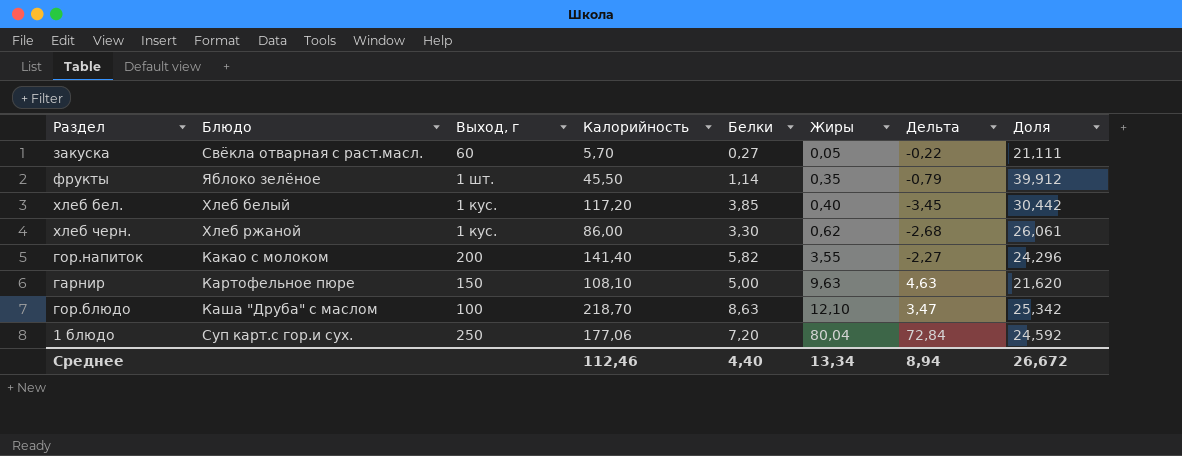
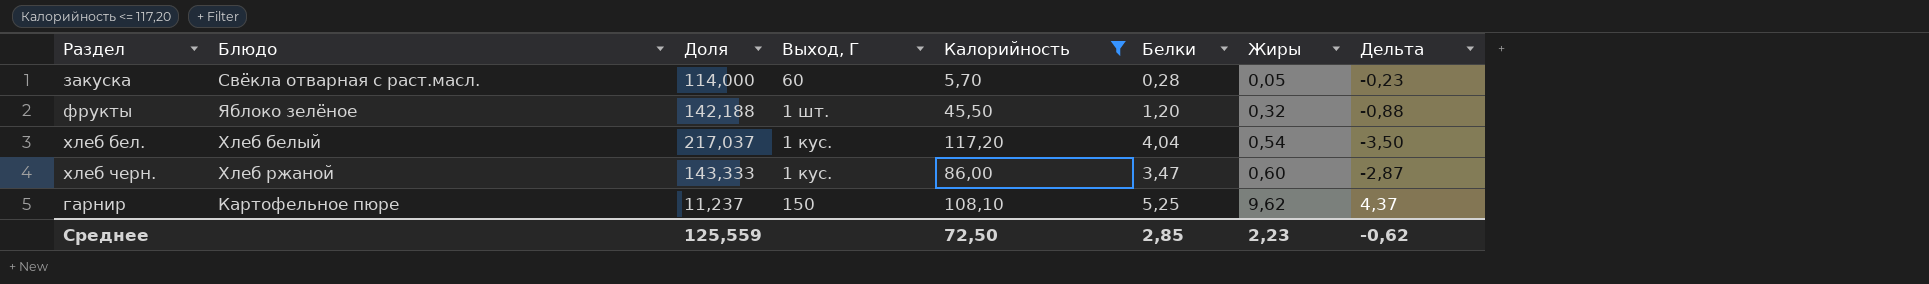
filter: none -> Калорийность <= 117,20
column Доля | formula: [Калорийность] / [Белки] -> [Калорийность] / [Жиры]
column Доля | position: 8 -> 3
column name: Выход, г -> Выход, Г
закуска | Белки: 0,27 -> 0,28
закуска | Дельта: -0,22 -> -0,23
фрукты | Белки: 1,14 -> 1,20
фрукты | Жиры: 0,35 -> 0,32
фрукты | Дельта: -0,79 -> -0,88
хлеб бел. | Белки: 3,85 -> 4,04
хлеб бел. | Жиры: 0,40 -> 0,54
хлеб бел. | Дельта: -3,45 -> -3,50
хлеб черн. | Белки: 3,30 -> 3,47
хлеб черн. | Жиры: 0,62 -> 0,60
хлеб черн. | Дельта: -2,68 -> -2,87
гарнир | Белки: 5,00 -> 5,25
гарнир | Жиры: 9,63 -> 9,62
гарнир | Дельта: 4,63 -> 4,37
Среднее | Доля: 26,672 -> 125,559
Среднее | Калорийность: 112,46 -> 72,50
Среднее | Белки: 4,40 -> 2,85
Среднее | Жиры: 13,34 -> 2,23
Среднее | Дельта: 8,94 -> -0,62

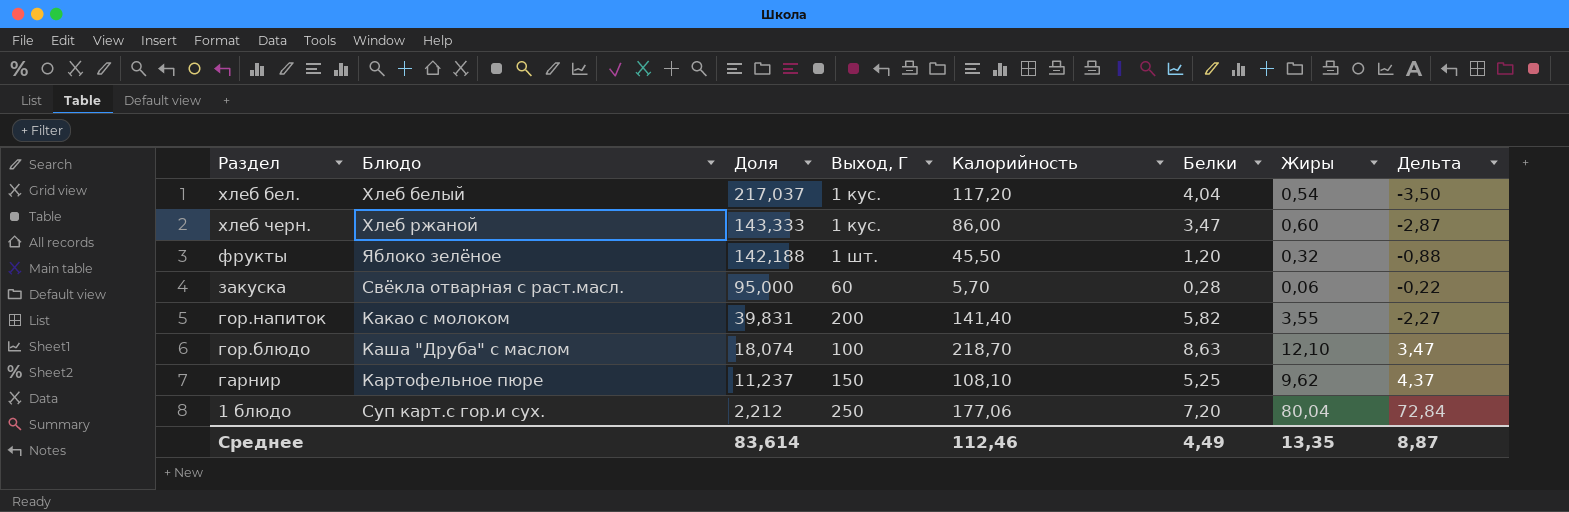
filter: Калорийность <= 117,20 -> none
row order: Жиры ascending -> Доля descending
закуска | Доля: 114,000 -> 95,000
закуска | Жиры: 0,05 -> 0,06
закуска | Дельта: -0,23 -> -0,22
Среднее | Доля: 125,559 -> 83,614
Среднее | Калорийность: 72,50 -> 112,46
Среднее | Белки: 2,85 -> 4,49
Среднее | Жиры: 2,23 -> 13,35
Среднее | Дельта: -0,62 -> 8,87

